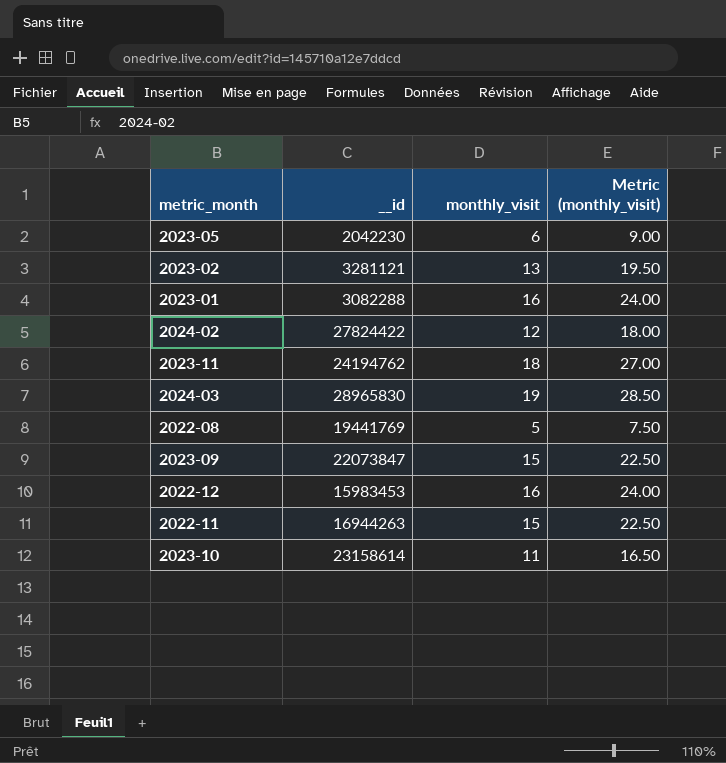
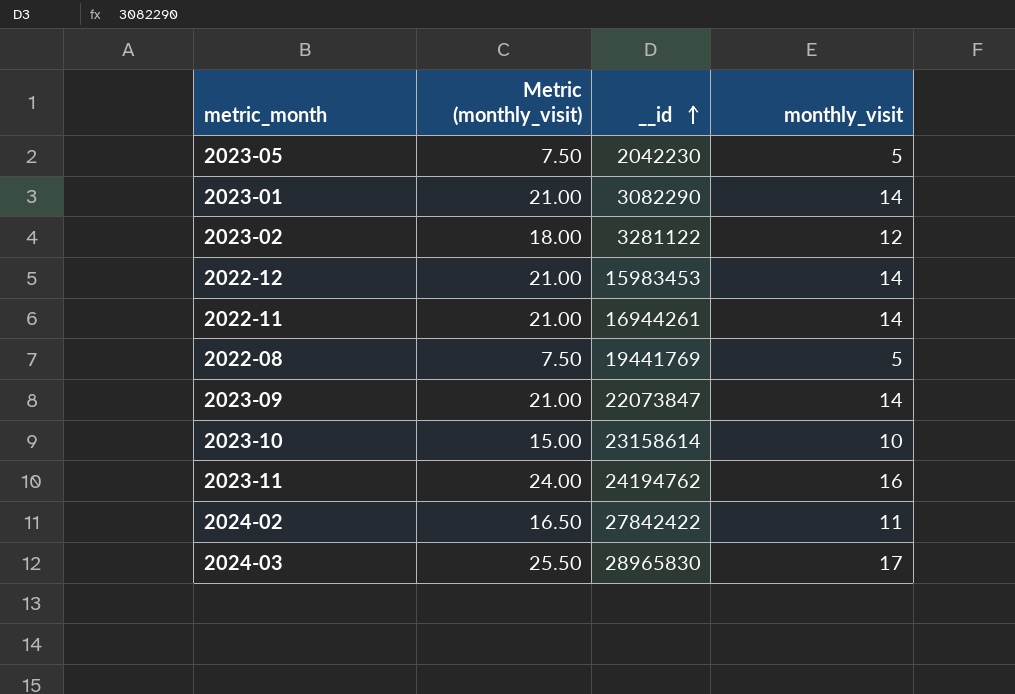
row order: none -> __id ascending
column Metric (monthly_visit) | position: 4 -> 2
2023-05 | Metric (monthly_visit): 9.00 -> 7.50
2023-05 | monthly_visit: 6 -> 5
2023-01 | Metric (monthly_visit): 24.00 -> 21.00
2023-01 | __id: 3082288 -> 3082290
2023-01 | monthly_visit: 16 -> 14
2023-02 | Metric (monthly_visit): 19.50 -> 18.00
2023-02 | __id: 3281121 -> 3281122
2023-02 | monthly_visit: 13 -> 12
2022-12 | Metric (monthly_visit): 24.00 -> 21.00
2022-12 | monthly_visit: 16 -> 14
2022-11 | Metric (monthly_visit): 22.50 -> 21.00
2022-11 | __id: 16944263 -> 16944261
2022-11 | monthly_visit: 15 -> 14
2023-09 | Metric (monthly_visit): 22.50 -> 21.00
2023-09 | monthly_visit: 15 -> 14
2023-10 | Metric (monthly_visit): 16.50 -> 15.00
2023-10 | monthly_visit: 11 -> 10
2023-11 | Metric (monthly_visit): 27.00 -> 24.00
2023-11 | monthly_visit: 18 -> 16
2024-02 | Metric (monthly_visit): 18.00 -> 16.50
2024-02 | __id: 27824422 -> 27842422
2024-02 | monthly_visit: 12 -> 11
2024-03 | Metric (monthly_visit): 28.50 -> 25.50
2024-03 | monthly_visit: 19 -> 17

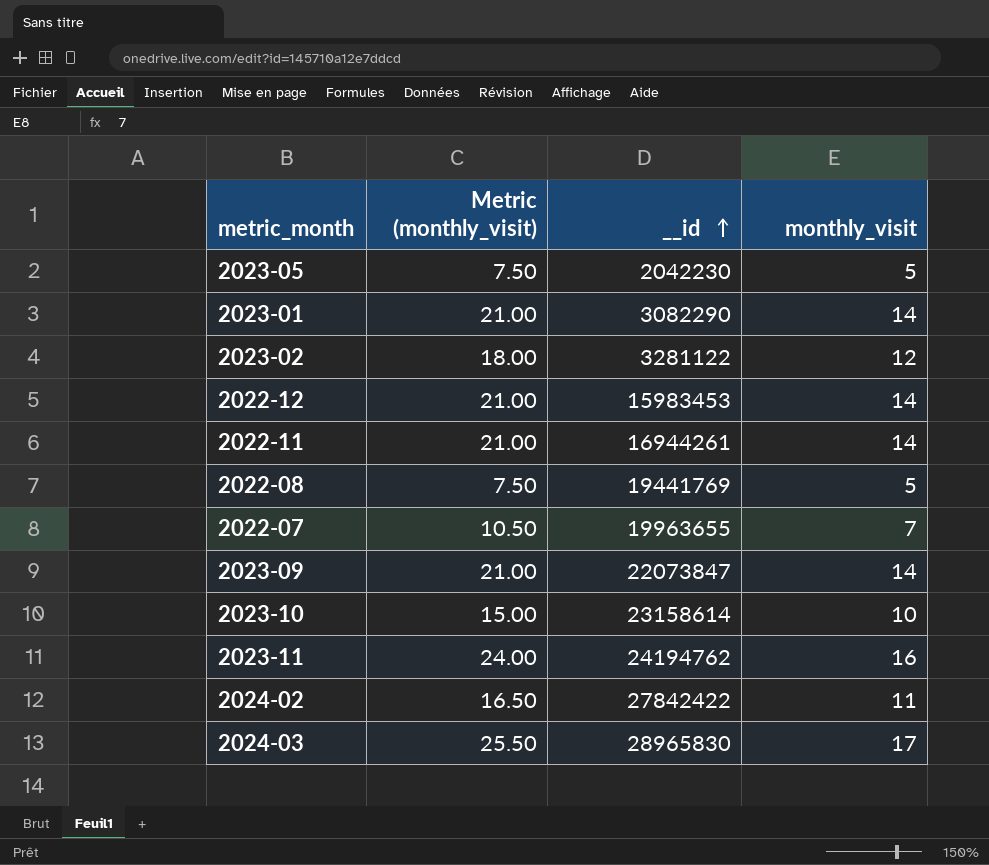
row 2022-07: none -> 10.50 | 19963655 | 7

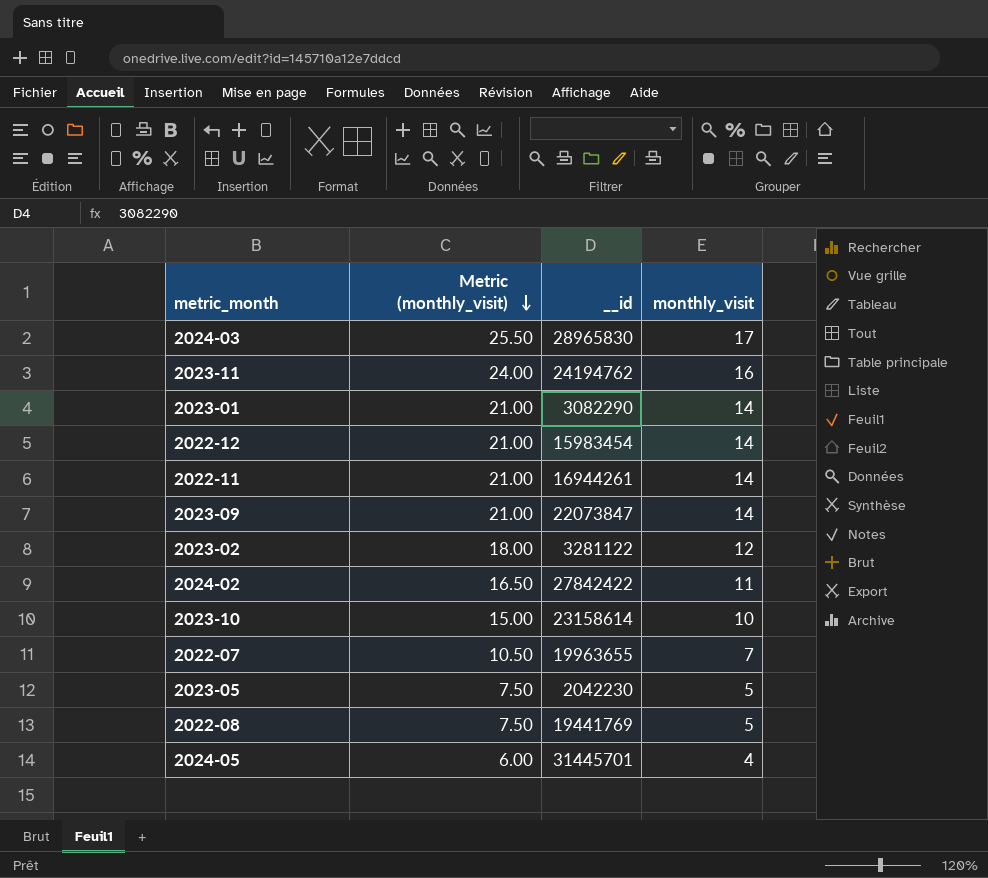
row order: __id ascending -> Metric (monthly_visit) descending
2022-12 | __id: 15983453 -> 15983454
row 2024-05: none -> 6.00 | 31445701 | 4

